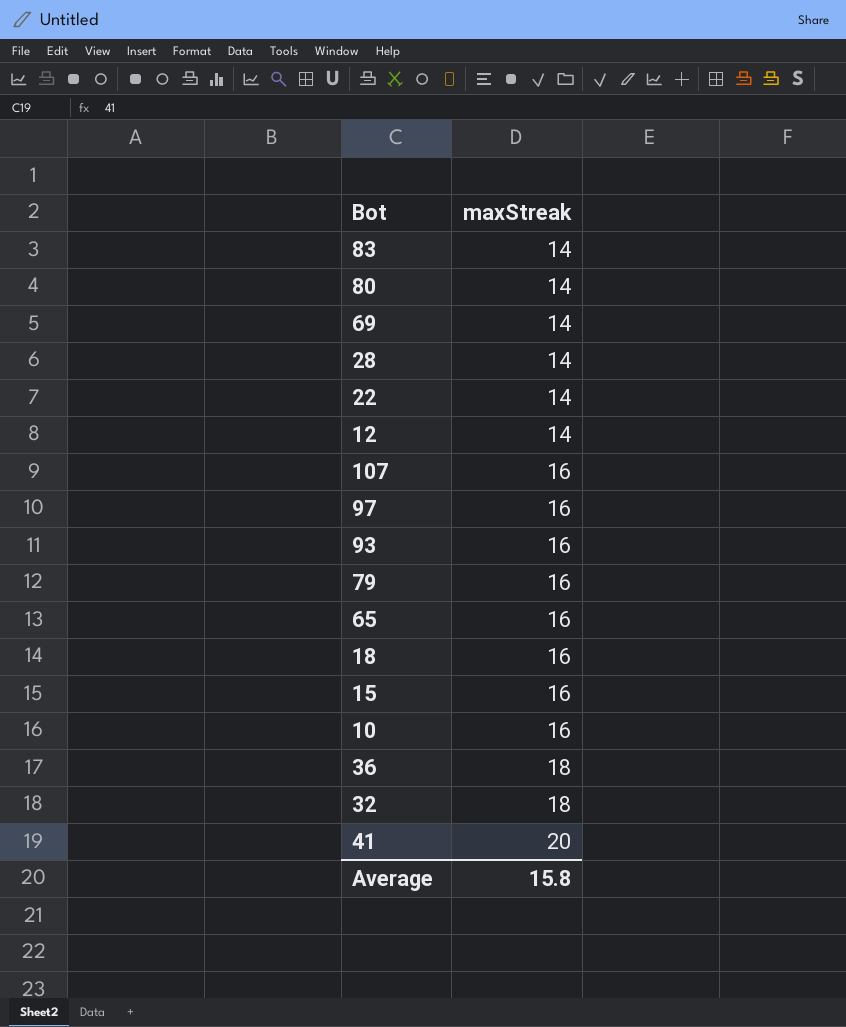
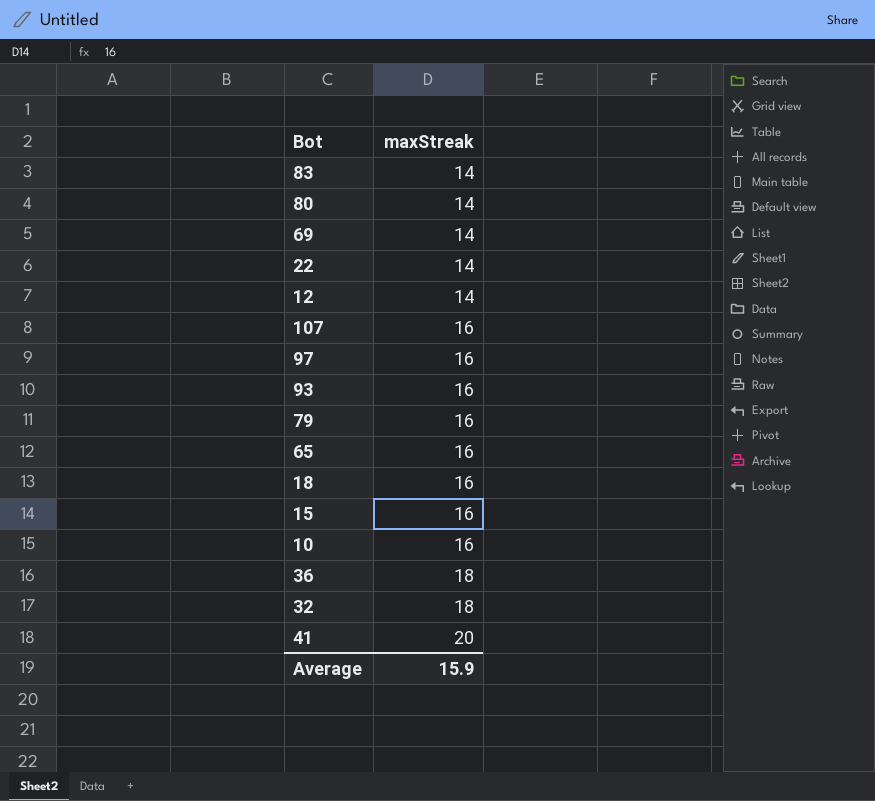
row 28: 14 -> none
Average | maxStreak: 15.8 -> 15.9

